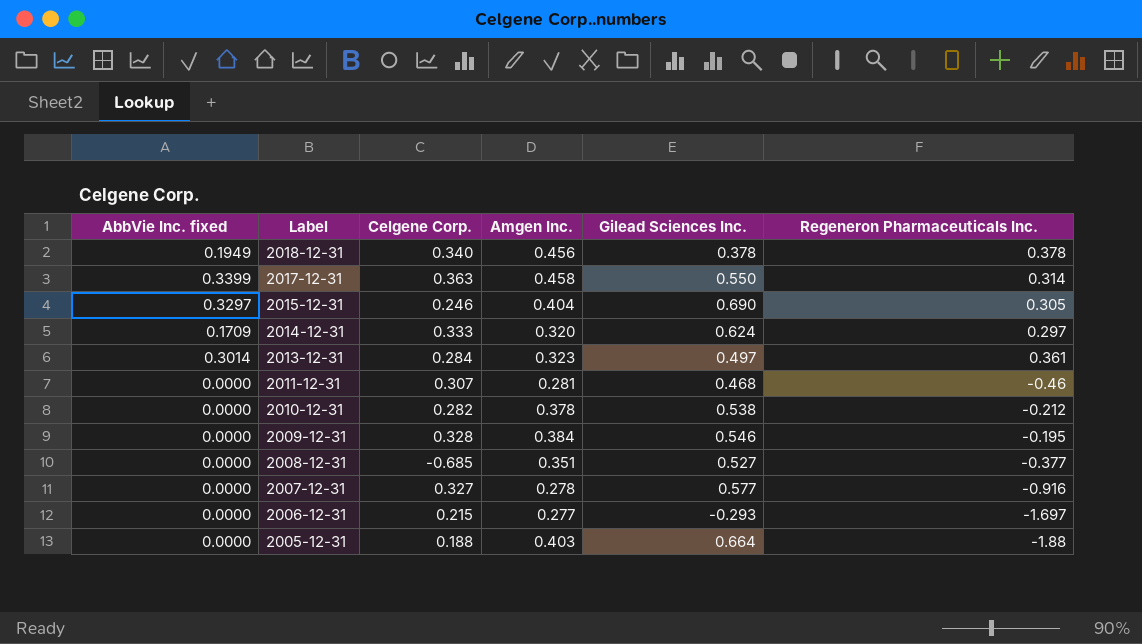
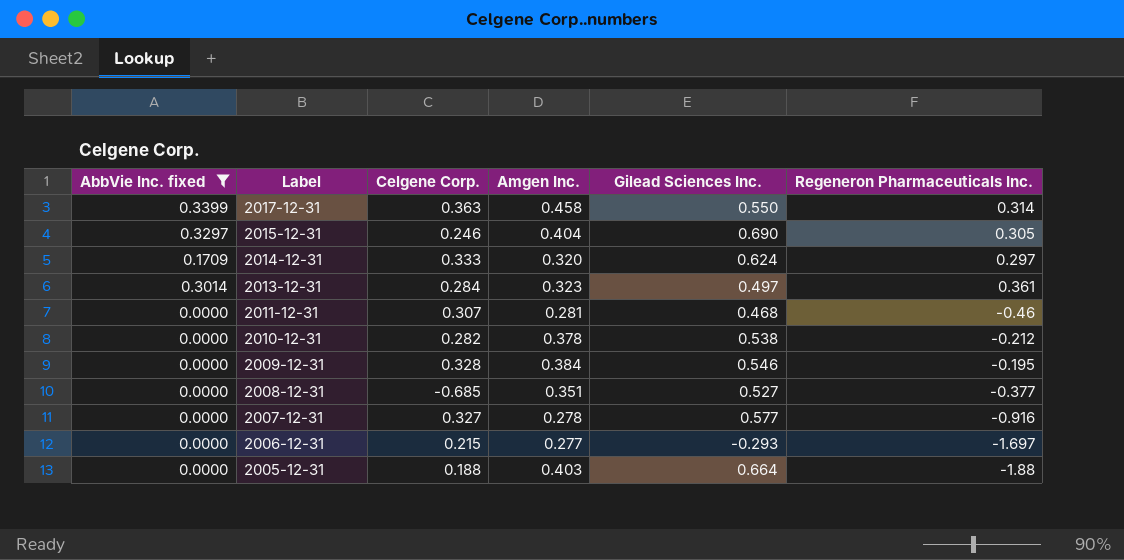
filter: none -> AbbVie Inc. fixed != 0.1949

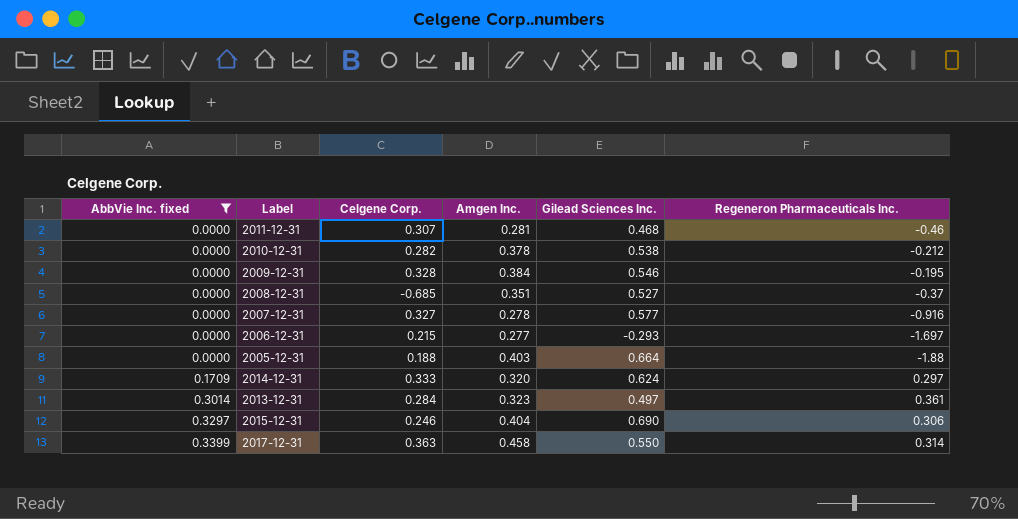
row order: Label descending -> AbbVie Inc. fixed ascending
2008-12-31 | Regeneron Pharmaceuticals Inc.: -0.377 -> -0.37
2015-12-31 | Regeneron Pharmaceuticals Inc.: 0.305 -> 0.306

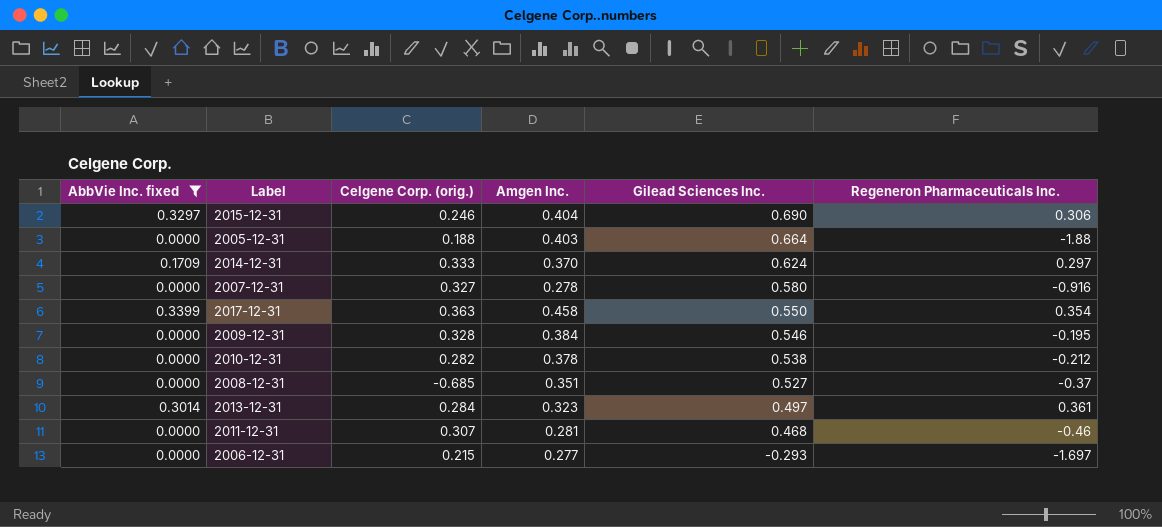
row order: AbbVie Inc. fixed ascending -> Gilead Sciences Inc. descending
column name: Celgene Corp. -> Celgene Corp. (orig.)
2014-12-31 | Amgen Inc.: 0.320 -> 0.370
2007-12-31 | Gilead Sciences Inc.: 0.577 -> 0.580
2017-12-31 | Regeneron Pharmaceuticals Inc.: 0.314 -> 0.354

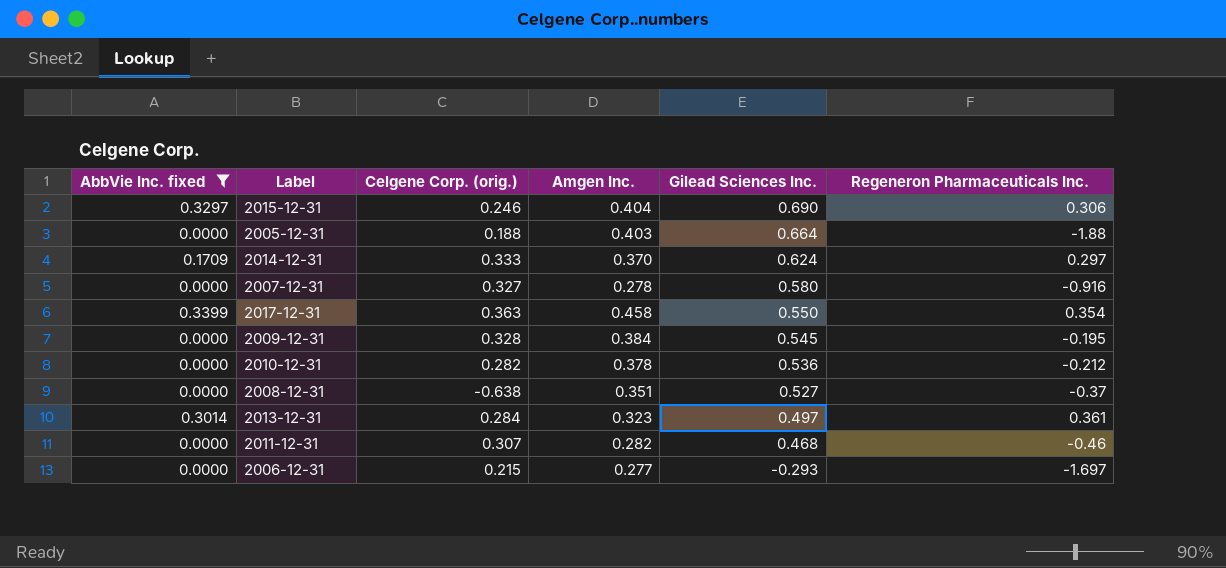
2009-12-31 | Gilead Sciences Inc.: 0.546 -> 0.545
2010-12-31 | Gilead Sciences Inc.: 0.538 -> 0.536
2008-12-31 | Celgene Corp. (orig.): -0.685 -> -0.638
2011-12-31 | Amgen Inc.: 0.281 -> 0.282

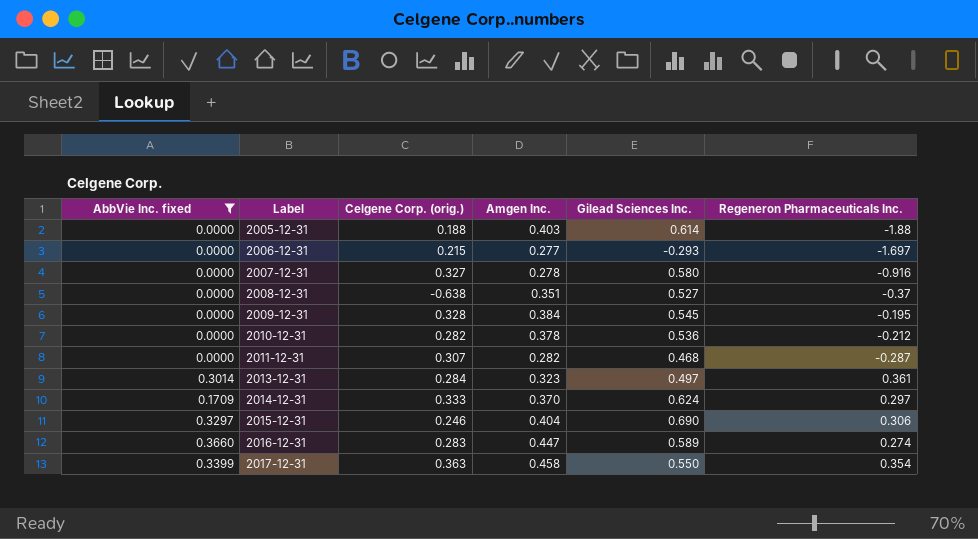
row order: Gilead Sciences Inc. descending -> Label ascending
2005-12-31 | Gilead Sciences Inc.: 0.664 -> 0.614
2011-12-31 | Regeneron Pharmaceuticals Inc.: -0.46 -> -0.287
row 2016-12-31: none -> 0.3660 | 0.283 | 0.447 | 0.589 | 0.274

